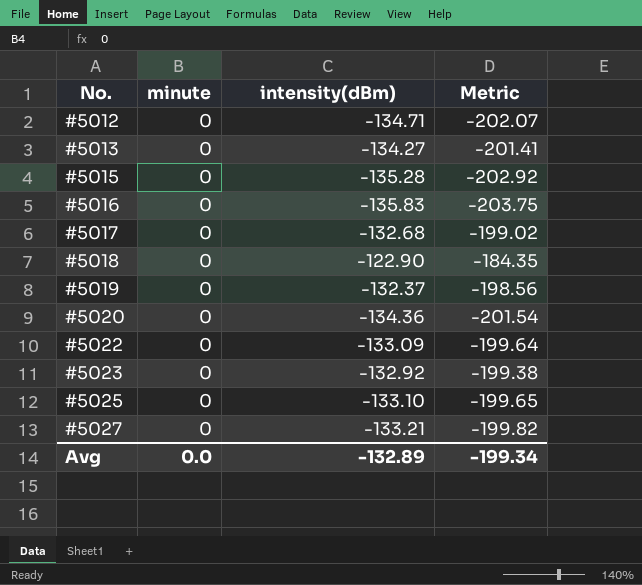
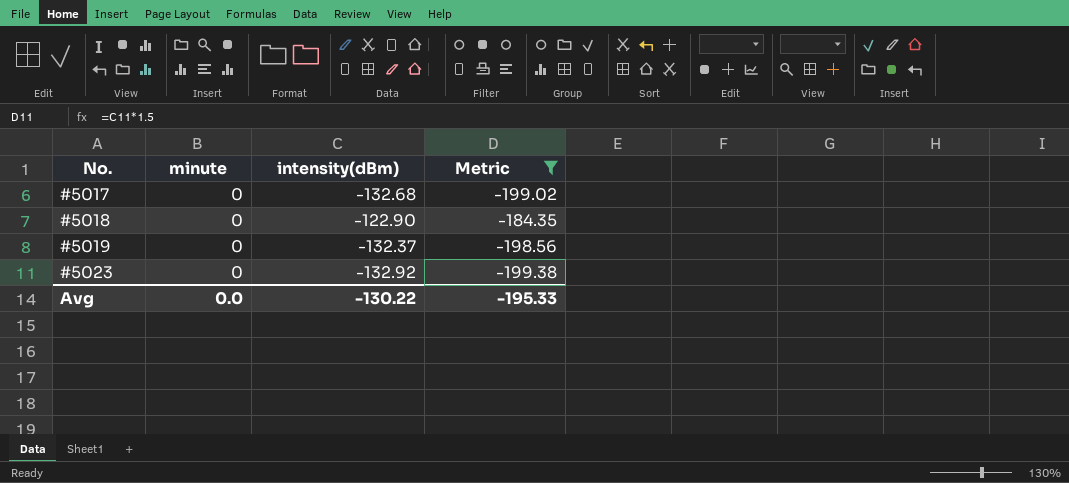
filter: none -> Metric >= -199.38
Avg | intensity(dBm): -132.89 -> -130.22
Avg | Metric: -199.34 -> -195.33

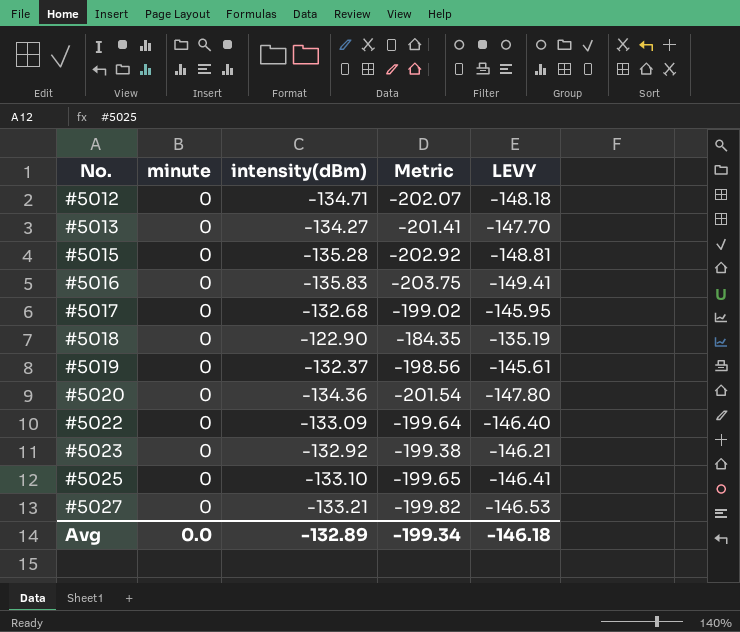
filter: Metric >= -199.38 -> none
column LEVY | formula: none -> [intensity(dBm)] * 1.1
Avg | intensity(dBm): -130.22 -> -132.89
Avg | Metric: -195.33 -> -199.34

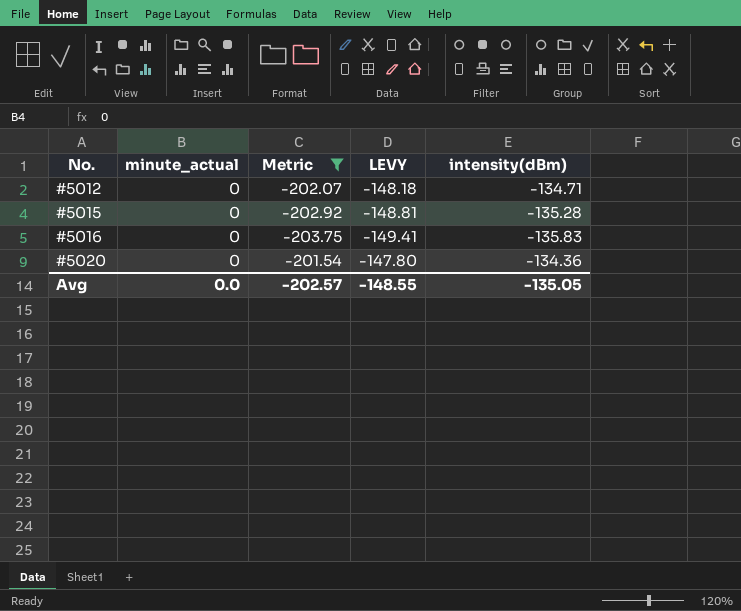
filter: none -> Metric <= -201.54
column name: minute -> minute_actual
column intensity(dBm) | position: 3 -> 5
Avg | Metric: -199.34 -> -202.57
Avg | LEVY: -146.18 -> -148.55
Avg | intensity(dBm): -132.89 -> -135.05

